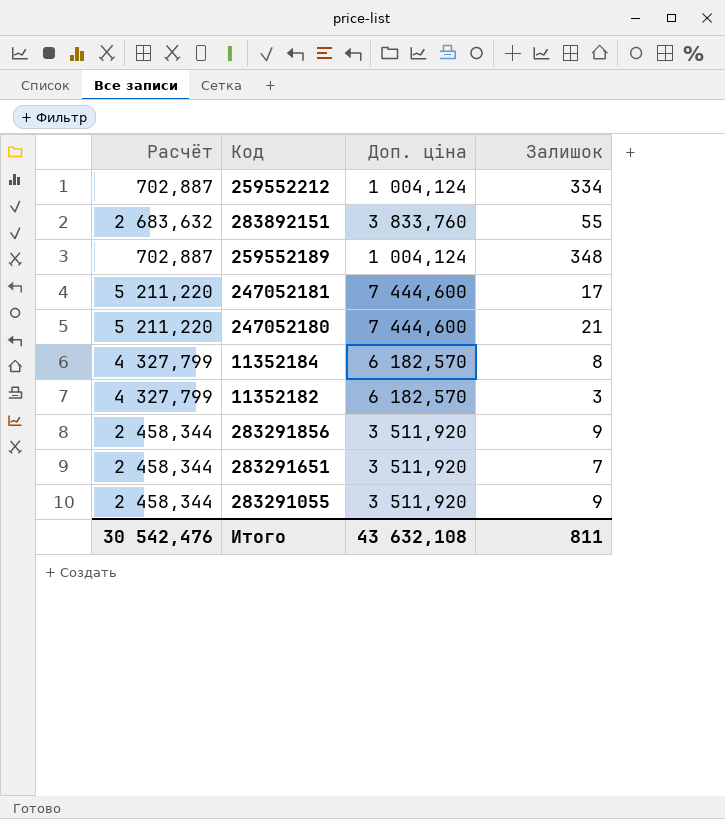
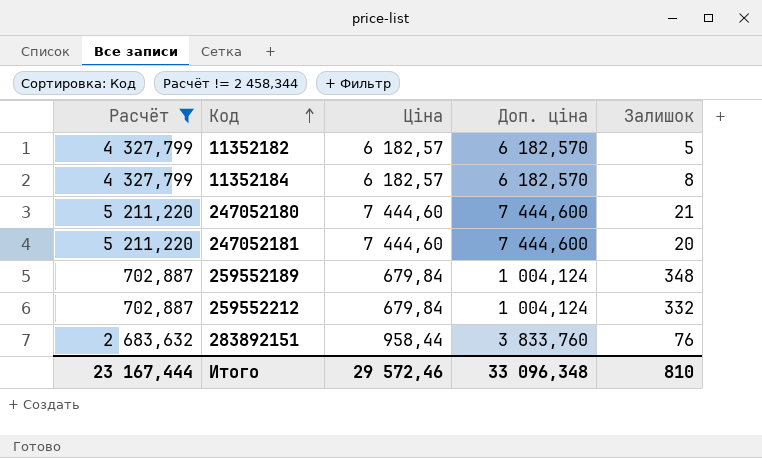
filter: none -> Расчёт != 2 458,344
row order: none -> Код ascending
column Ціна | position: none -> 3
11352182 | Залишок: 3 -> 5
247052181 | Залишок: 17 -> 20
259552212 | Залишок: 334 -> 332
283892151 | Залишок: 55 -> 76
Итого | Расчёт: 30 542,476 -> 23 167,444
Итого | Доп. ціна: 43 632,108 -> 33 096,348
Итого | Залишок: 811 -> 810

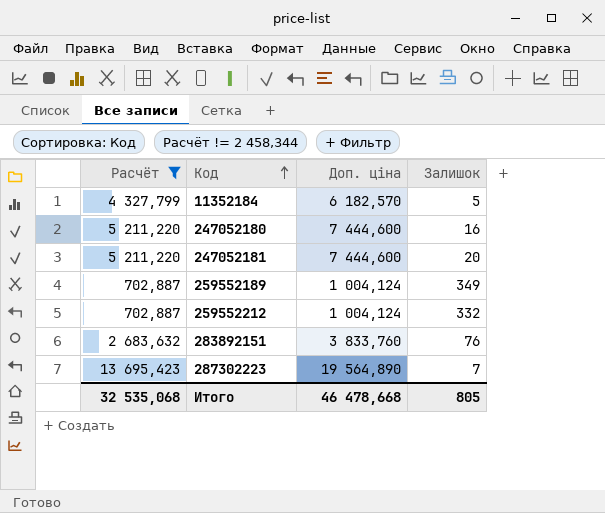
column Ціна | position: 3 -> none
row 11352182: 4 327,799 | 6 182,57 | 6 182,570 | 5 -> none
11352184 | Залишок: 8 -> 5
247052180 | Залишок: 21 -> 16
259552189 | Залишок: 348 -> 349
row 287302223: none -> 13 695,423 | 19 564,890 | 7
Итого | Расчёт: 23 167,444 -> 32 535,068
Итого | Доп. ціна: 33 096,348 -> 46 478,668
Итого | Залишок: 810 -> 805

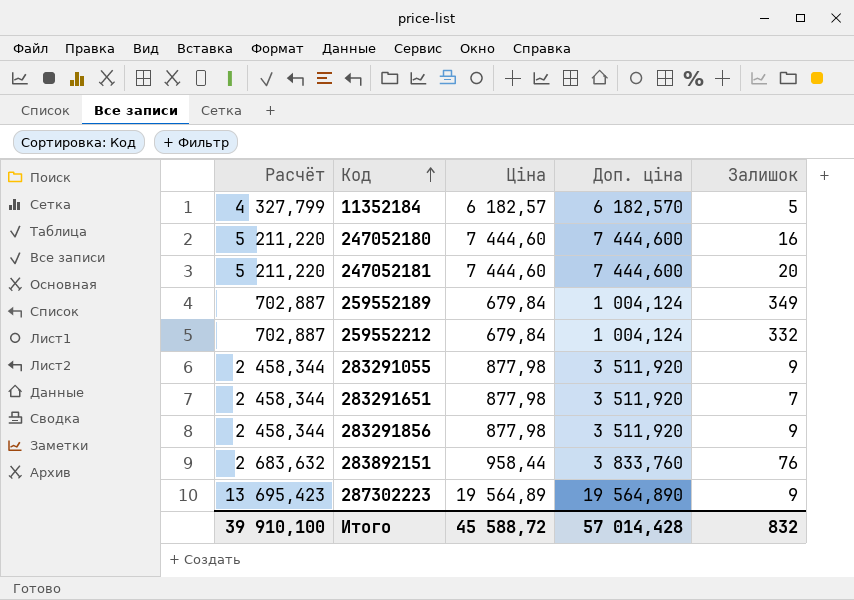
filter: Расчёт != 2 458,344 -> none
column Ціна | position: none -> 3
287302223 | Залишок: 7 -> 9
Итого | Расчёт: 32 535,068 -> 39 910,100
Итого | Доп. ціна: 46 478,668 -> 57 014,428
Итого | Залишок: 805 -> 832

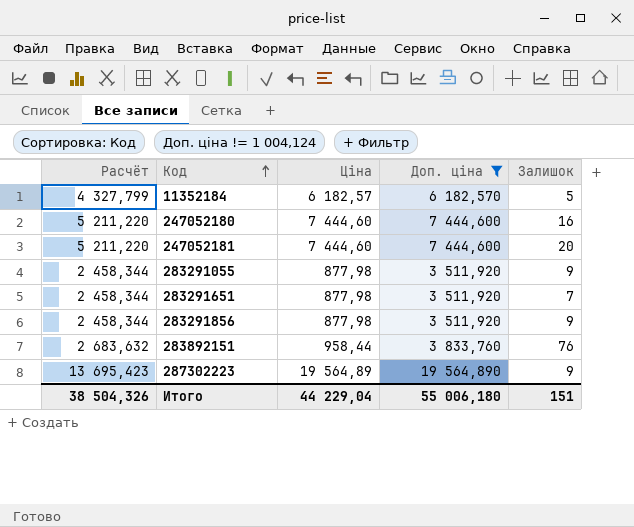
filter: none -> Доп. ціна != 1 004,124
Итого | Расчёт: 39 910,100 -> 38 504,326
Итого | Ціна: 45 588,72 -> 44 229,04
Итого | Доп. ціна: 57 014,428 -> 55 006,180
Итого | Залишок: 832 -> 151

